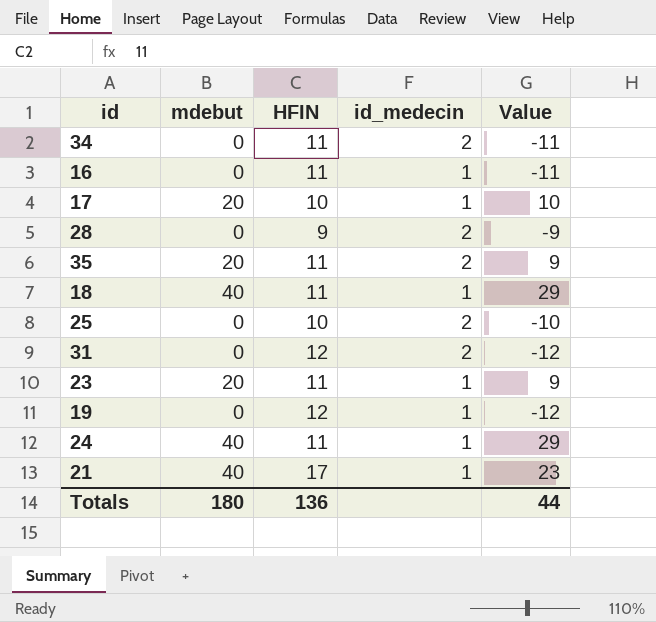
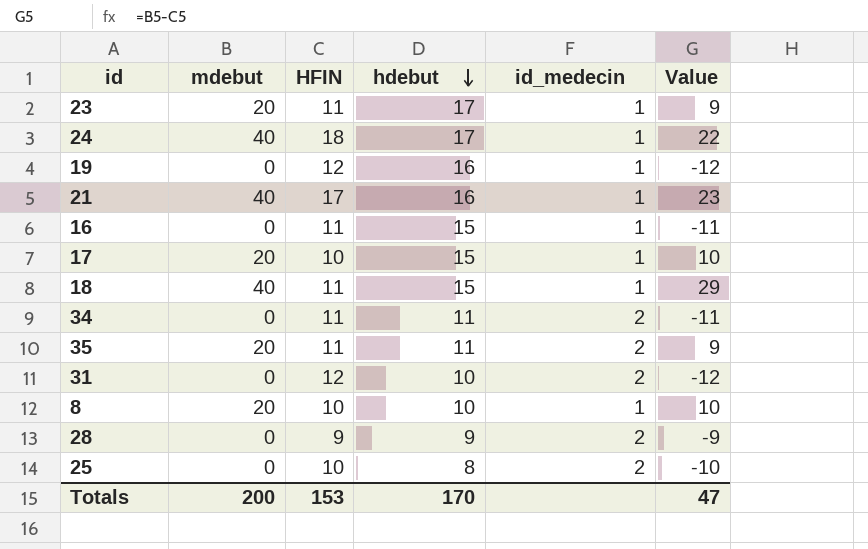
row order: none -> hdebut descending
column hdebut | position: none -> 4
24 | HFIN: 11 -> 18
24 | Value: 29 -> 22
row 8: none -> 20 | 10 | 10 | 1 | 10
Totals | mdebut: 180 -> 200
Totals | HFIN: 136 -> 153
Totals | Value: 44 -> 47

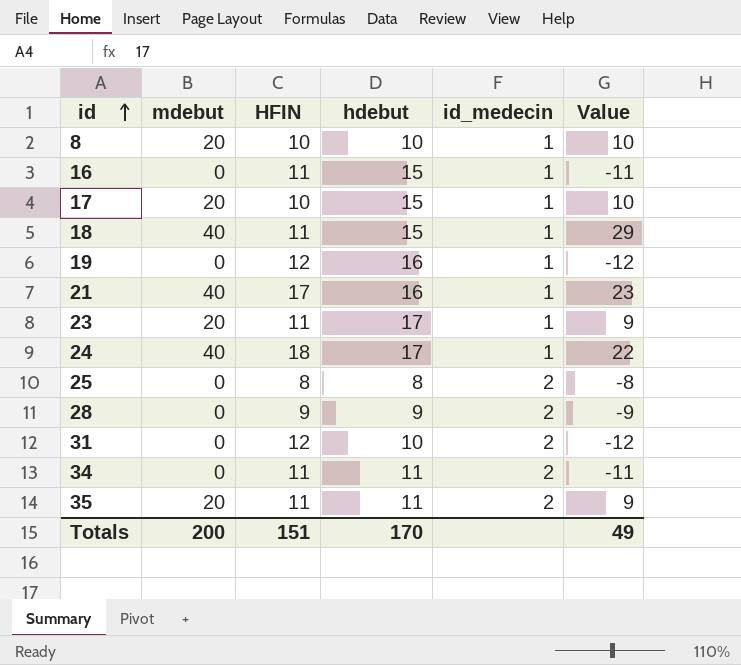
row order: hdebut descending -> id ascending
25 | HFIN: 10 -> 8
25 | Value: -10 -> -8
Totals | HFIN: 153 -> 151
Totals | Value: 47 -> 49

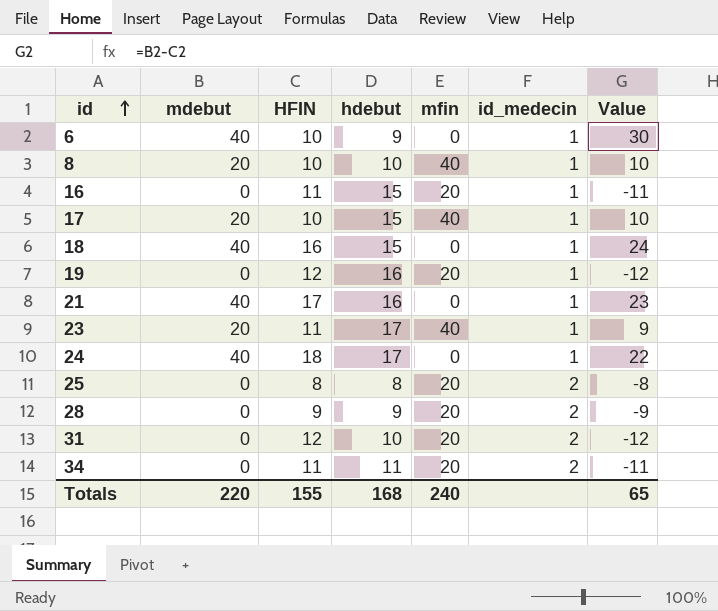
column mfin | position: none -> 5
row 35: 20 | 11 | 11 | 2 | 9 -> none
row 6: none -> 40 | 10 | 9 | 0 | 1 | 30
18 | HFIN: 11 -> 16
18 | Value: 29 -> 24
Totals | mdebut: 200 -> 220
Totals | HFIN: 151 -> 155
Totals | hdebut: 170 -> 168
Totals | Value: 49 -> 65

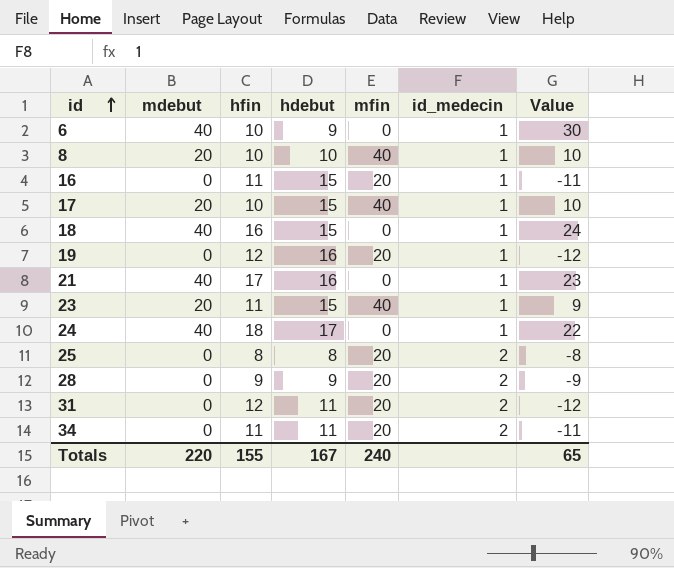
column name: HFIN -> hfin
23 | hdebut: 17 -> 15
31 | hdebut: 10 -> 11
Totals | hdebut: 168 -> 167

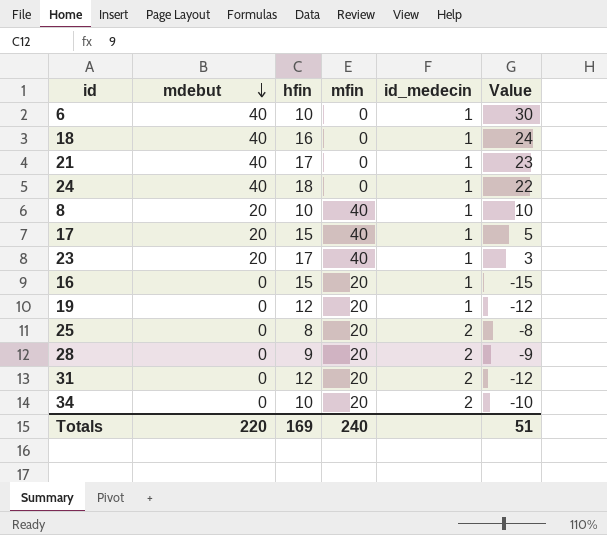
row order: id ascending -> mdebut descending
column hdebut | position: 4 -> none
17 | hfin: 10 -> 15
17 | Value: 10 -> 5
23 | hfin: 11 -> 17
23 | Value: 9 -> 3
16 | hfin: 11 -> 15
16 | Value: -11 -> -15
34 | hfin: 11 -> 10
34 | Value: -11 -> -10
Totals | hfin: 155 -> 169
Totals | Value: 65 -> 51

